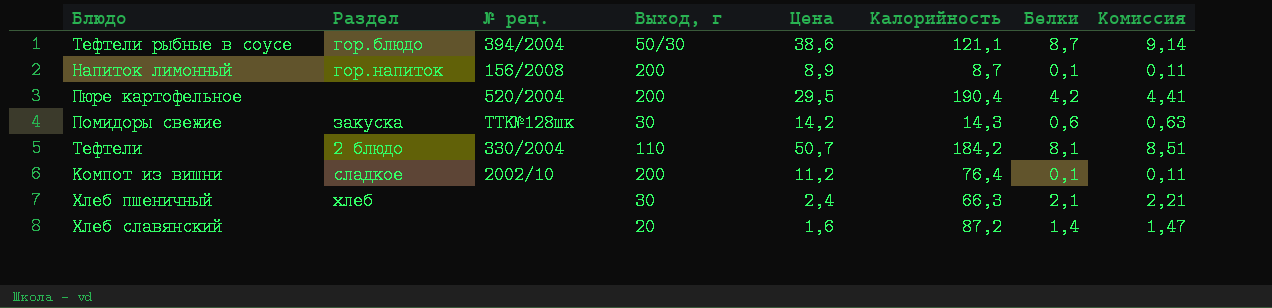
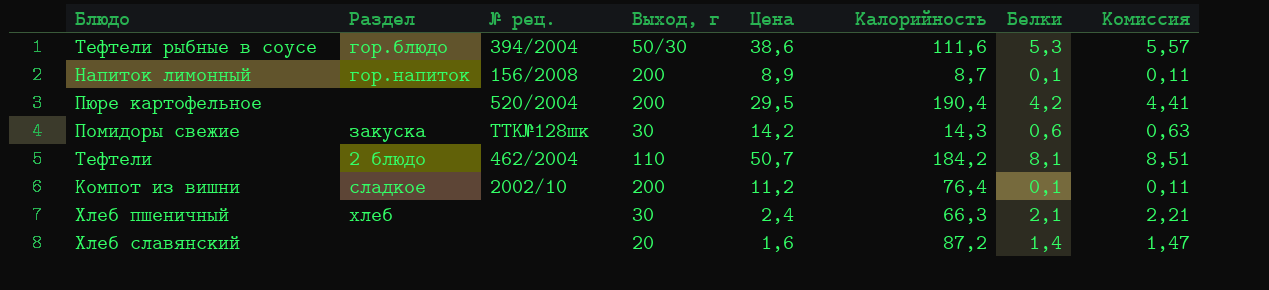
Тефтели рыбные в соусе | Калорийность: 121,1 -> 111,6
Тефтели рыбные в соусе | Белки: 8,7 -> 5,3
Тефтели рыбные в соусе | Комиссия: 9,14 -> 5,57
Тефтели | № рец.: 330/2004 -> 462/2004

